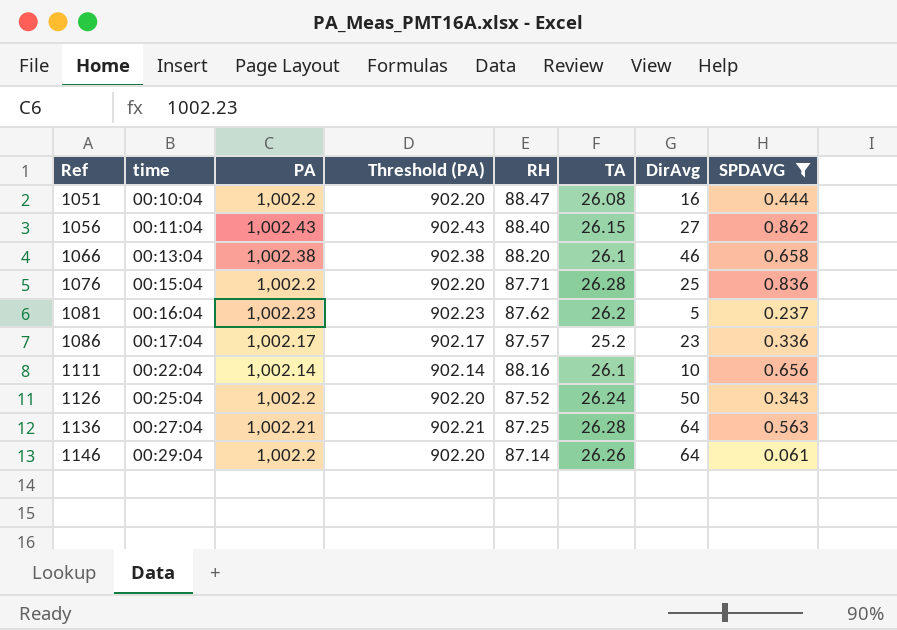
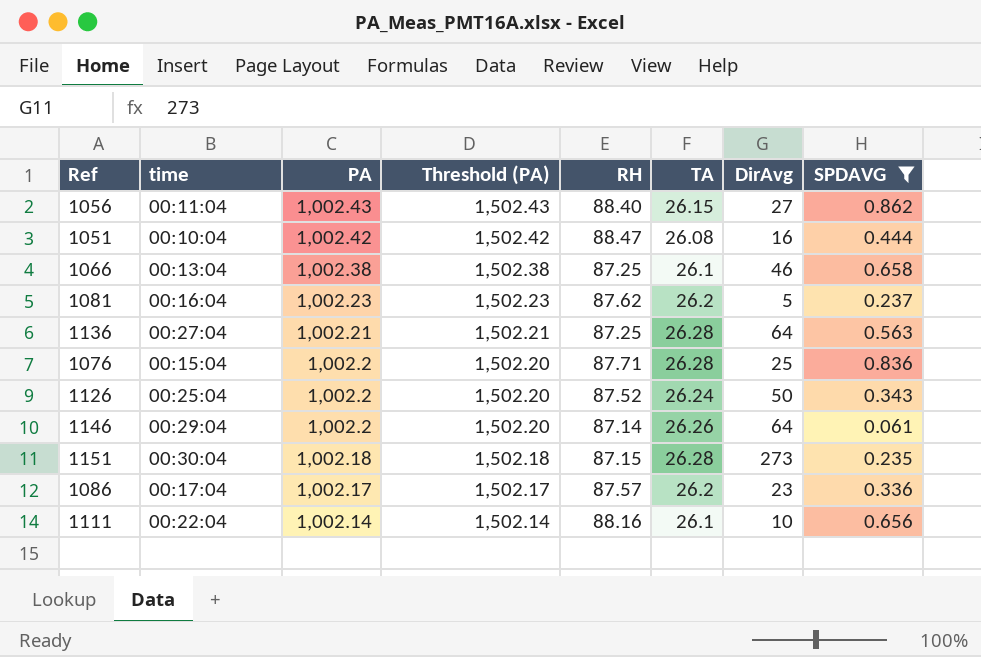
row order: Ref ascending -> PA descending
column Threshold (PA) | formula: [PA] - 100 -> [PA] + 500
1051 | PA: 1,002.2 -> 1,002.42
1066 | RH: 88.20 -> 87.25
row 1151: none -> 00:30:04 | 1,002.18 | 1,502.18 | 87.15 | 26.28 | 273 | 0.235
1086 | TA: 25.2 -> 26.2

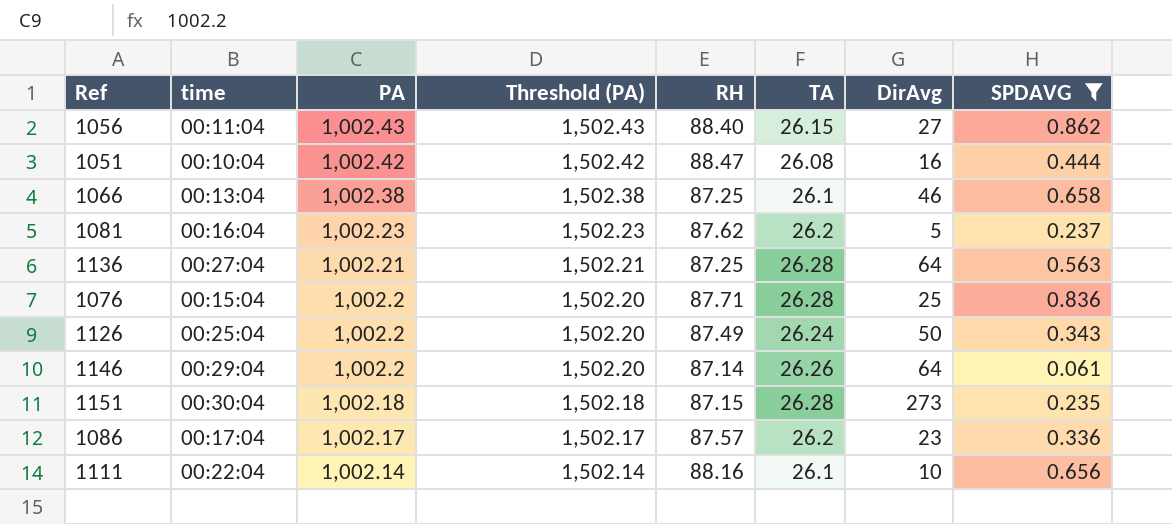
1126 | RH: 87.52 -> 87.49

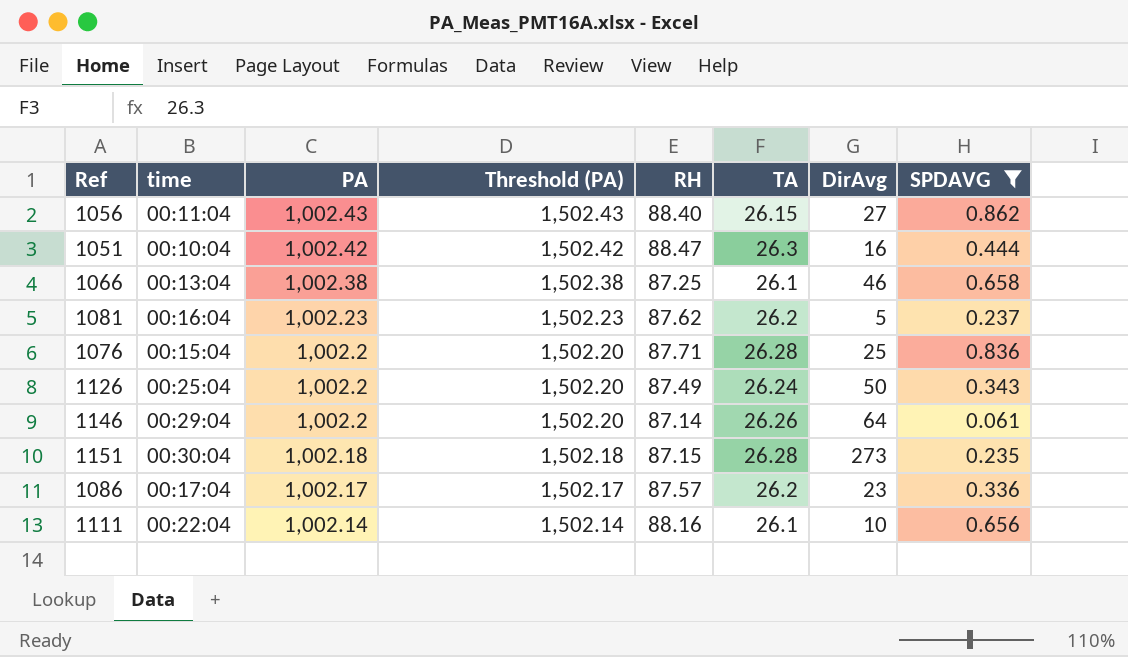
row 1136: 00:27:04 | 1,002.21 | 1,502.21 | 87.25 | 26.28 | 64 | 0.563 -> none
1051 | TA: 26.08 -> 26.3

